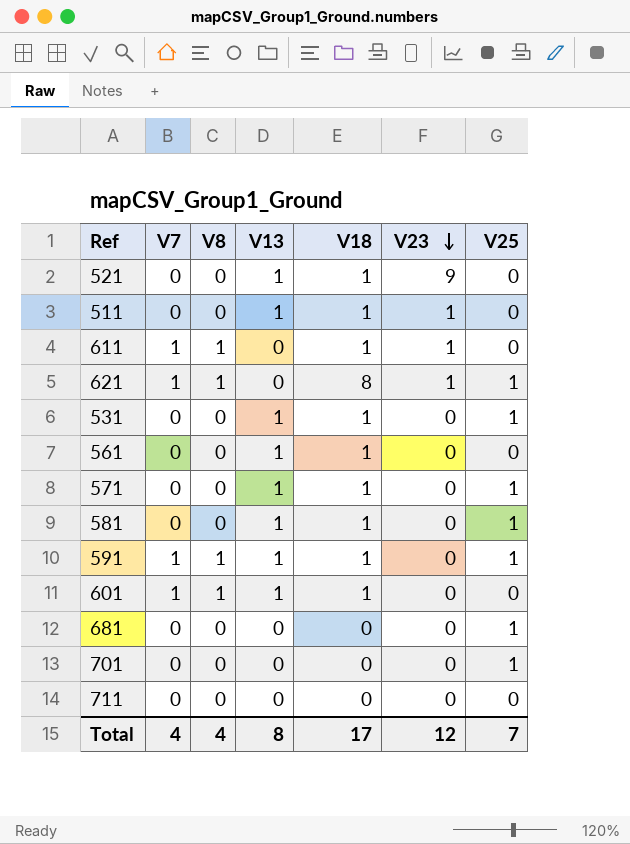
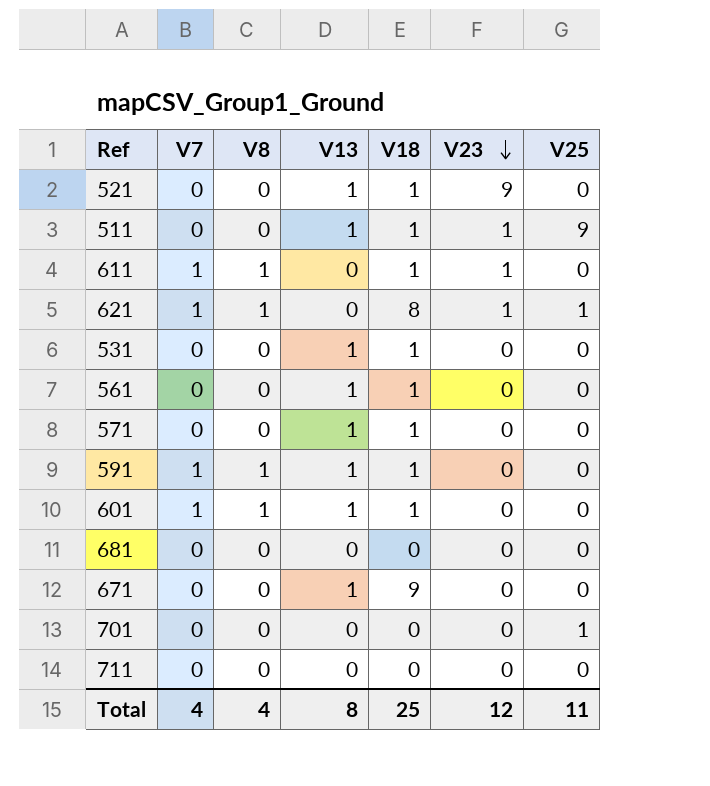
row 581: 0 | 0 | 1 | 1 | 0 | 1 -> none
511 | V25: 0 -> 9
531 | V25: 1 -> 0
571 | V25: 1 -> 0
591 | V25: 1 -> 0
681 | V25: 1 -> 0
row 671: none -> 0 | 0 | 1 | 9 | 0 | 0
Total | V18: 17 -> 25
Total | V25: 7 -> 11

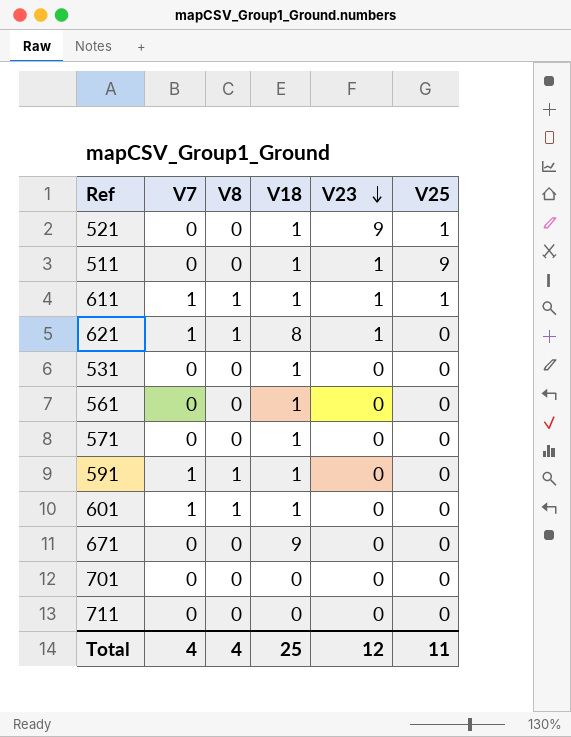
column V13 | position: 4 -> none
row 681: 0 | 0 | 0 | 0 | 0 | 0 -> none
521 | V25: 0 -> 1
611 | V25: 0 -> 1
621 | V25: 1 -> 0
701 | V25: 1 -> 0

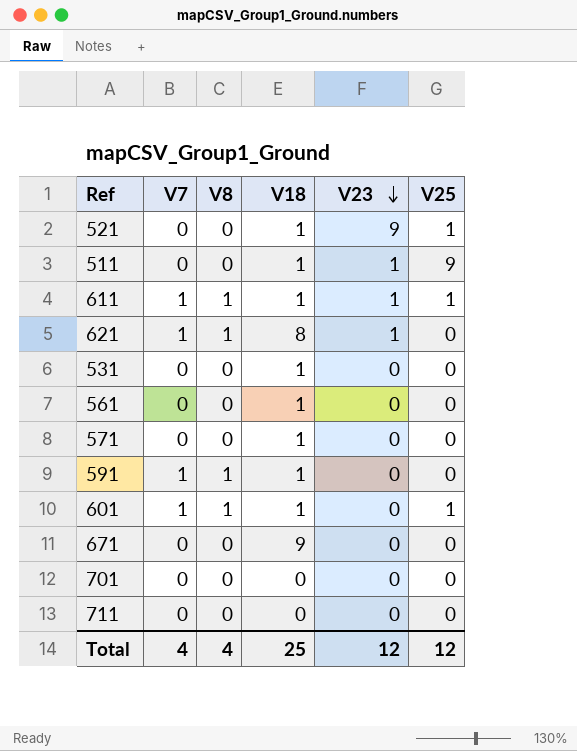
601 | V25: 0 -> 1
Total | V25: 11 -> 12

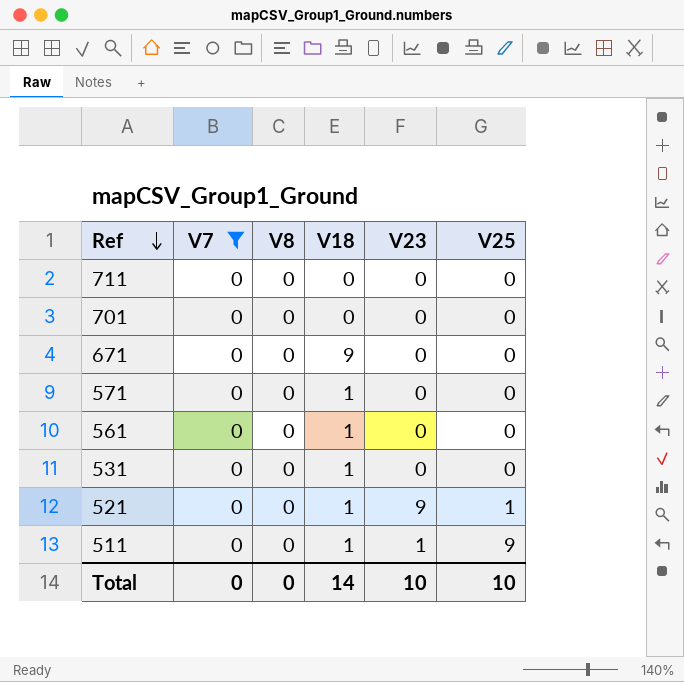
filter: none -> V7 = 0
row order: V23 descending -> Ref descending
Total | V7: 4 -> 0
Total | V8: 4 -> 0
Total | V18: 25 -> 14
Total | V23: 12 -> 10
Total | V25: 12 -> 10

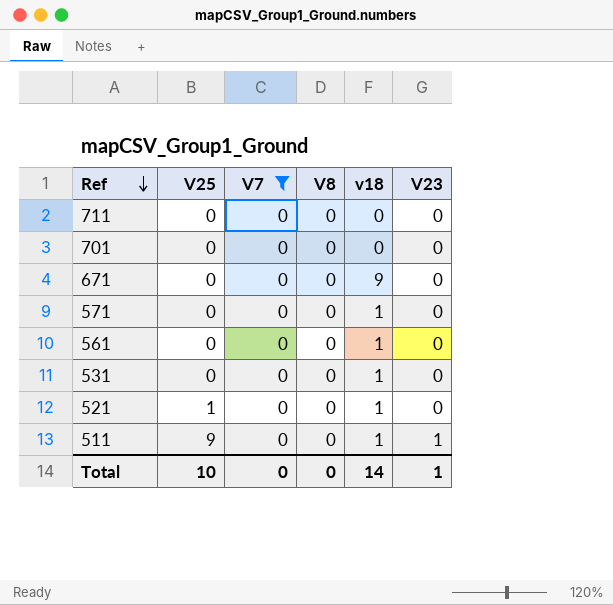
column V25 | position: 6 -> 2
column name: V18 -> v18
521 | V23: 9 -> 0
Total | V23: 10 -> 1

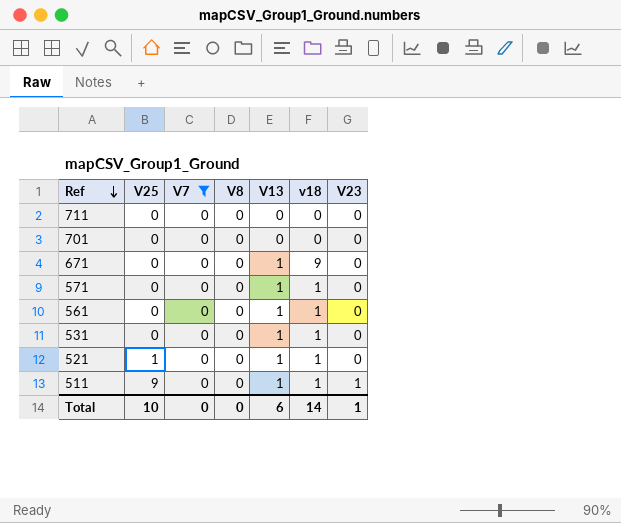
column V13 | position: none -> 5

